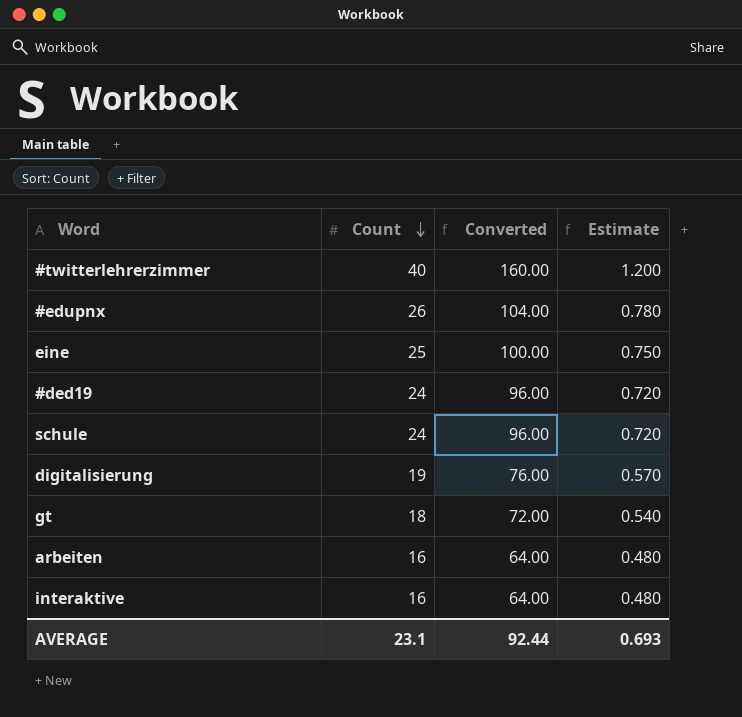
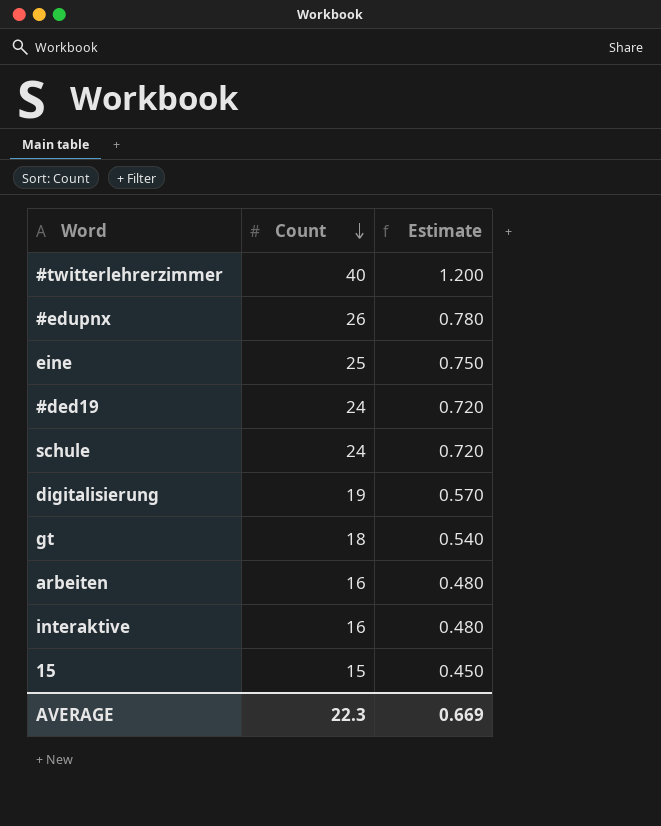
column Converted | formula: [Count] * 4 -> none
row 15: none -> 15 | 0.450
AVERAGE | Count: 23.1 -> 22.3
AVERAGE | Estimate: 0.693 -> 0.669

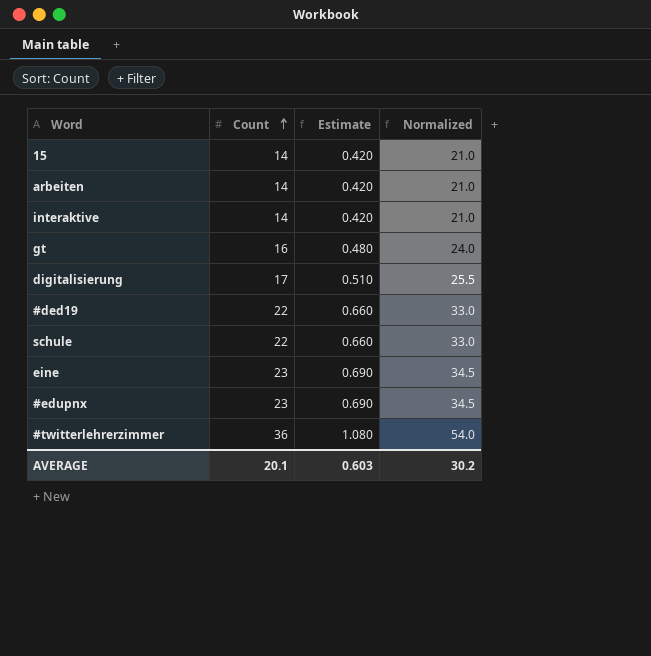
row order: Count descending -> Count ascending
column Normalized | formula: none -> [Count] * 1.5
15 | Count: 15 -> 14
15 | Estimate: 0.450 -> 0.420
arbeiten | Count: 16 -> 14
arbeiten | Estimate: 0.480 -> 0.420
interaktive | Count: 16 -> 14
interaktive | Estimate: 0.480 -> 0.420
gt | Count: 18 -> 16
gt | Estimate: 0.540 -> 0.480
digitalisierung | Count: 19 -> 17
digitalisierung | Estimate: 0.570 -> 0.510
#ded19 | Count: 24 -> 22
#ded19 | Estimate: 0.720 -> 0.660
schule | Count: 24 -> 22
schule | Estimate: 0.720 -> 0.660
eine | Count: 25 -> 23
eine | Estimate: 0.750 -> 0.690
#edupnx | Count: 26 -> 23
#edupnx | Estimate: 0.780 -> 0.690
#twitterlehrerzimmer | Count: 40 -> 36
#twitterlehrerzimmer | Estimate: 1.200 -> 1.080
AVERAGE | Count: 22.3 -> 20.1
AVERAGE | Estimate: 0.669 -> 0.603

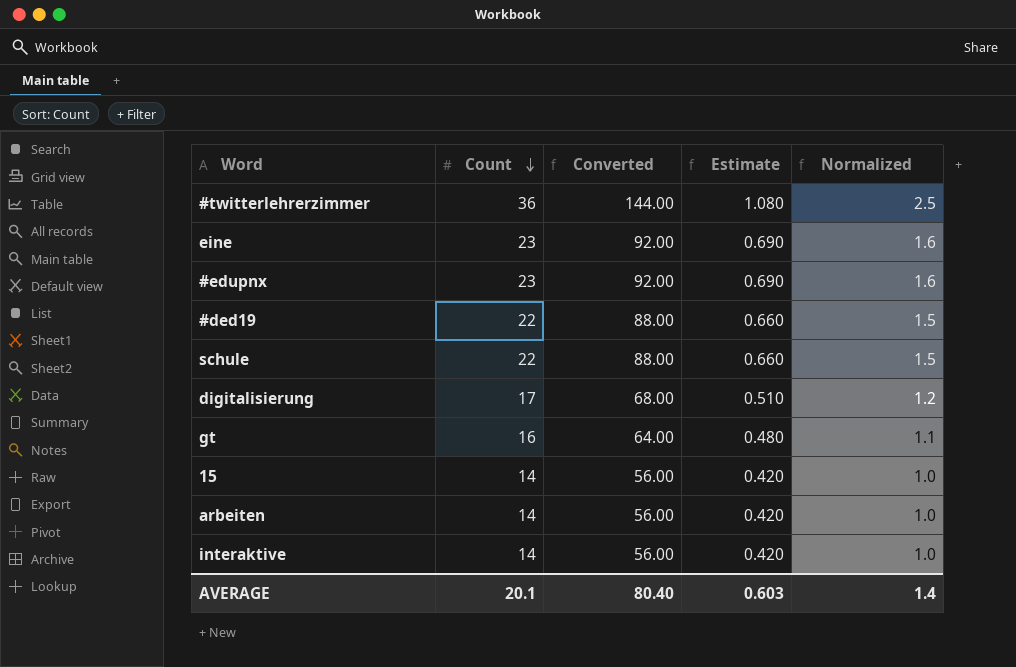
row order: Count ascending -> Count descending
column Converted | formula: none -> [Count] * 4
column Normalized | formula: [Count] * 1.5 -> [Count] * 0.07
AVERAGE | Normalized: 30.2 -> 1.4

